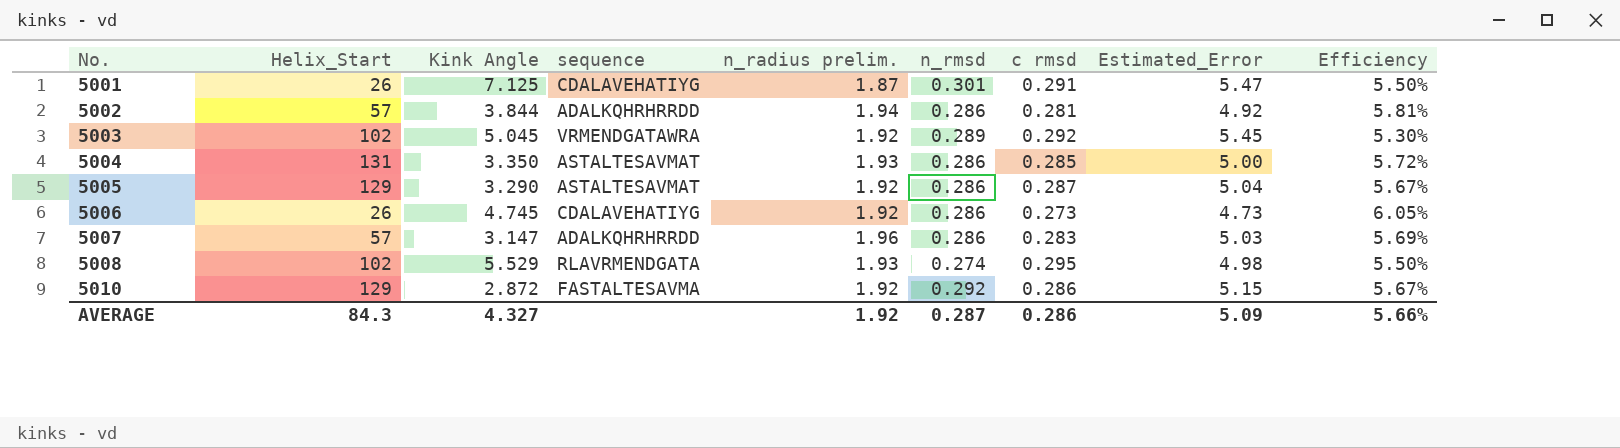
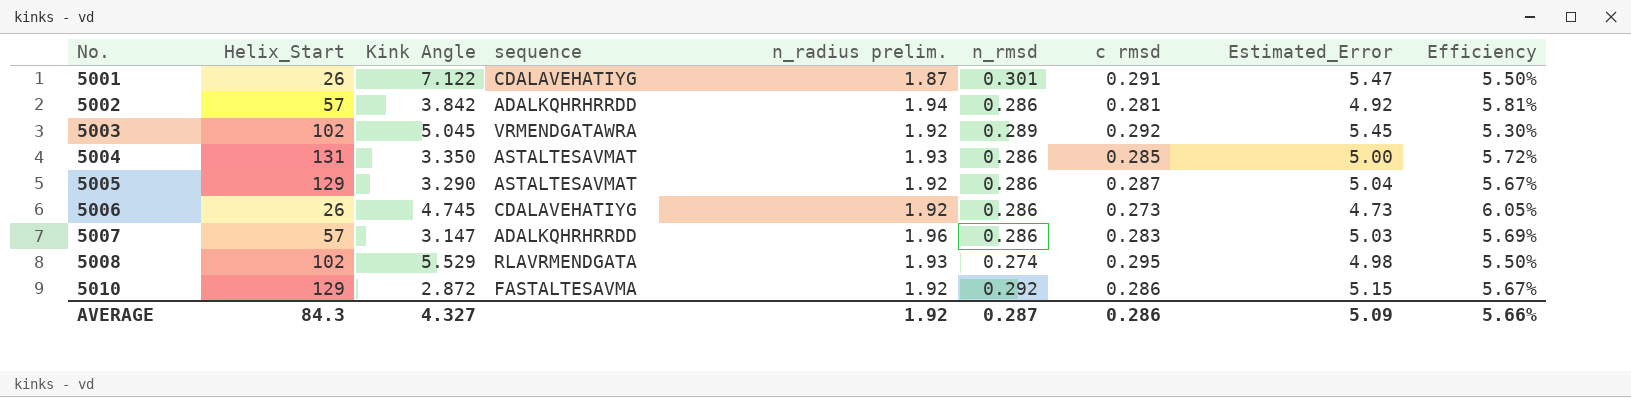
5001 | Kink Angle: 7.125 -> 7.122
5002 | Kink Angle: 3.844 -> 3.842

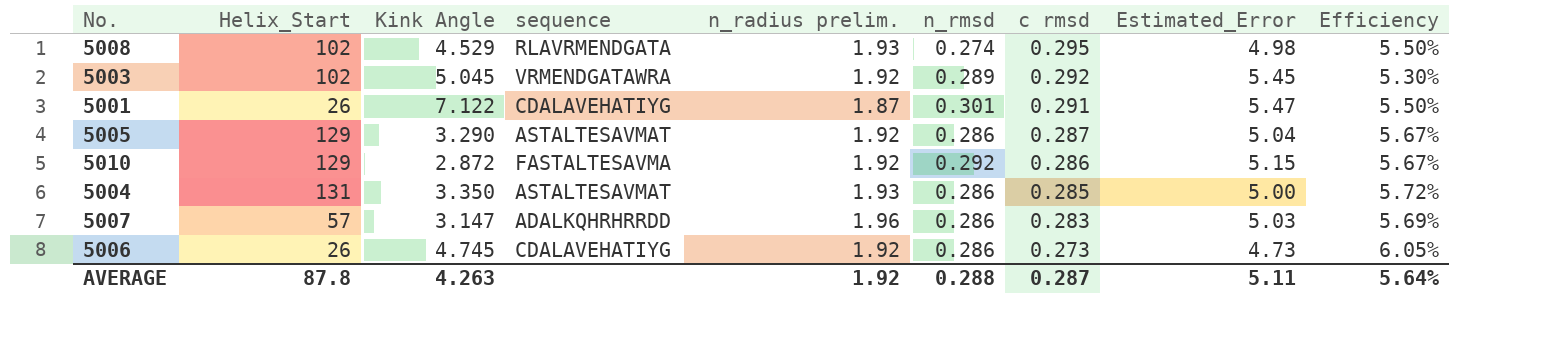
row order: No. ascending -> c rmsd descending
row 5002: 57 | 3.842 | ADALKQHRHRRDD | 1.94 | 0.286 | 0.281 | 4.92 | 5.81% -> none
5008 | Kink Angle: 5.529 -> 4.529
AVERAGE | Helix_Start: 84.3 -> 87.8
AVERAGE | Kink Angle: 4.327 -> 4.263
AVERAGE | n_rmsd: 0.287 -> 0.288
AVERAGE | c rmsd: 0.286 -> 0.287
AVERAGE | Estimated_Error: 5.09 -> 5.11
AVERAGE | Efficiency: 5.66% -> 5.64%

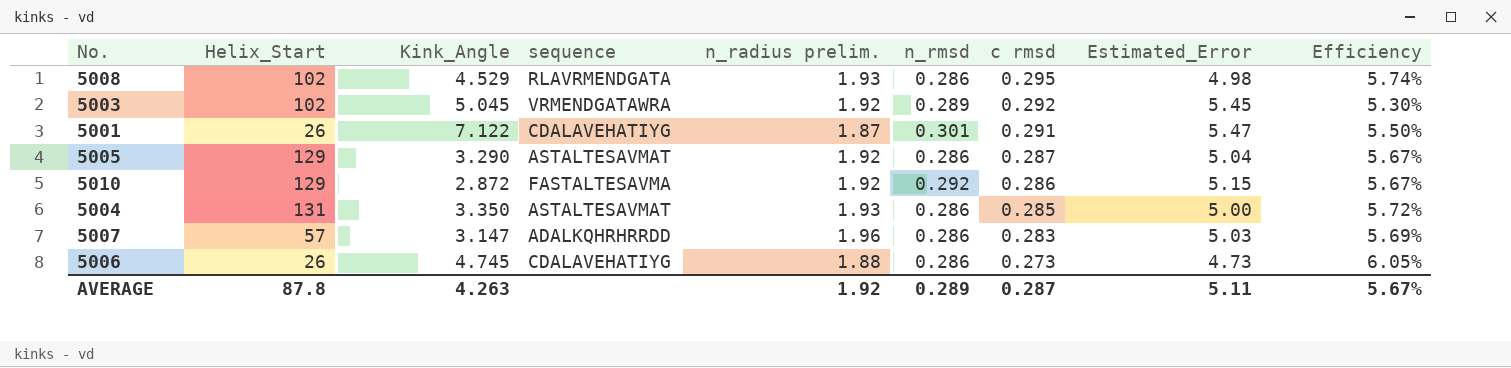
column name: Kink Angle -> Kink_Angle
5008 | n_rmsd: 0.274 -> 0.286
5008 | Efficiency: 5.50% -> 5.74%
5006 | n_radius prelim.: 1.92 -> 1.88
AVERAGE | n_rmsd: 0.288 -> 0.289
AVERAGE | Efficiency: 5.64% -> 5.67%

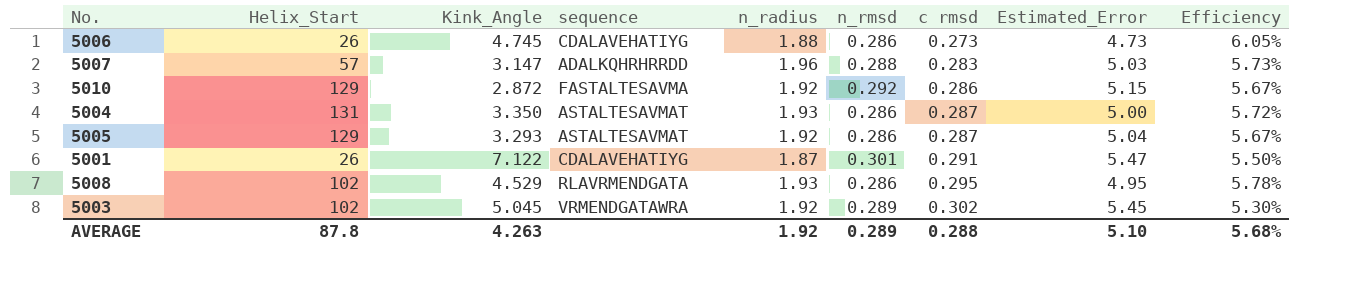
row order: c rmsd descending -> c rmsd ascending
column name: n_radius prelim. -> n_radius
5007 | n_rmsd: 0.286 -> 0.288
5007 | Efficiency: 5.69% -> 5.73%
5004 | c rmsd: 0.285 -> 0.287
5005 | Kink_Angle: 3.290 -> 3.293
5008 | Estimated_Error: 4.98 -> 4.95
5008 | Efficiency: 5.74% -> 5.78%
5003 | c rmsd: 0.292 -> 0.302
AVERAGE | c rmsd: 0.287 -> 0.288
AVERAGE | Estimated_Error: 5.11 -> 5.10
AVERAGE | Efficiency: 5.67% -> 5.68%

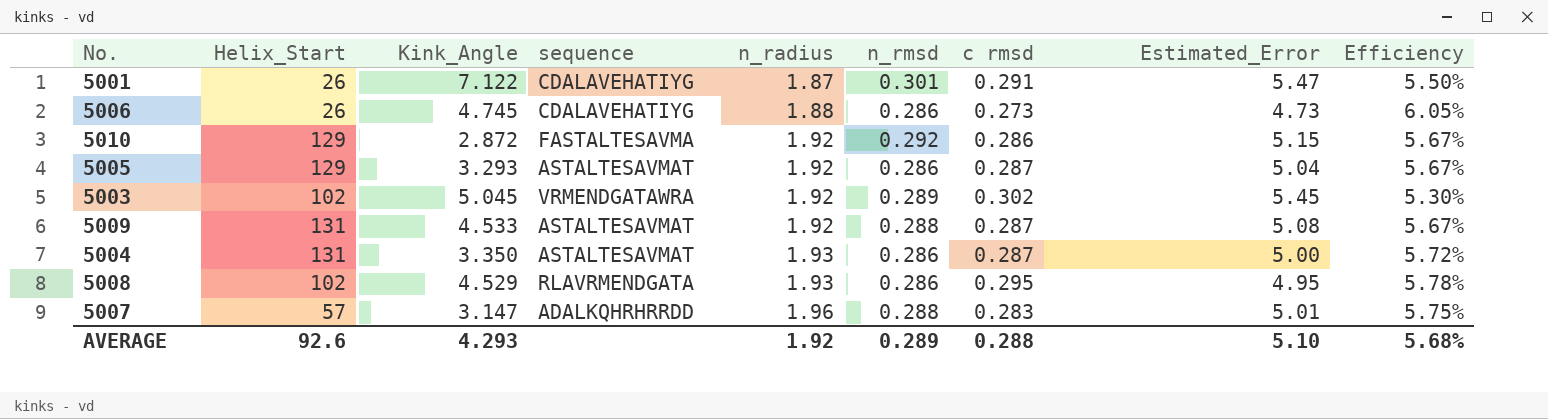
row order: c rmsd ascending -> n_radius ascending
row 5009: none -> 131 | 4.533 | ASTALTESAVMAT | 1.92 | 0.288 | 0.287 | 5.08 | 5.67%
5007 | Estimated_Error: 5.03 -> 5.01
5007 | Efficiency: 5.73% -> 5.75%
AVERAGE | Helix_Start: 87.8 -> 92.6
AVERAGE | Kink_Angle: 4.263 -> 4.293

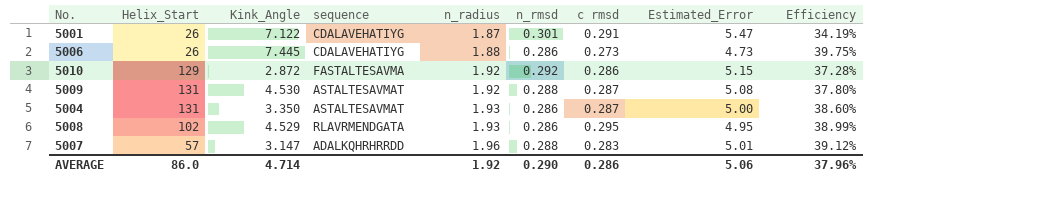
column Efficiency | formula: [n_rmsd] / [Estimated_Error] -> [n_radius] / [Estimated_Error]
row 5005: 129 | 3.293 | ASTALTESAVMAT | 1.92 | 0.286 | 0.287 | 5.04 | 5.67% -> none
row 5003: 102 | 5.045 | VRMENDGATAWRA | 1.92 | 0.289 | 0.302 | 5.45 | 5.30% -> none
5006 | Kink_Angle: 4.745 -> 7.445
5009 | Kink_Angle: 4.533 -> 4.530
AVERAGE | Helix_Start: 92.6 -> 86.0
AVERAGE | Kink_Angle: 4.293 -> 4.714
AVERAGE | n_rmsd: 0.289 -> 0.290
AVERAGE | c rmsd: 0.288 -> 0.286
AVERAGE | Estimated_Error: 5.10 -> 5.06
AVERAGE | Efficiency: 5.68% -> 37.96%

